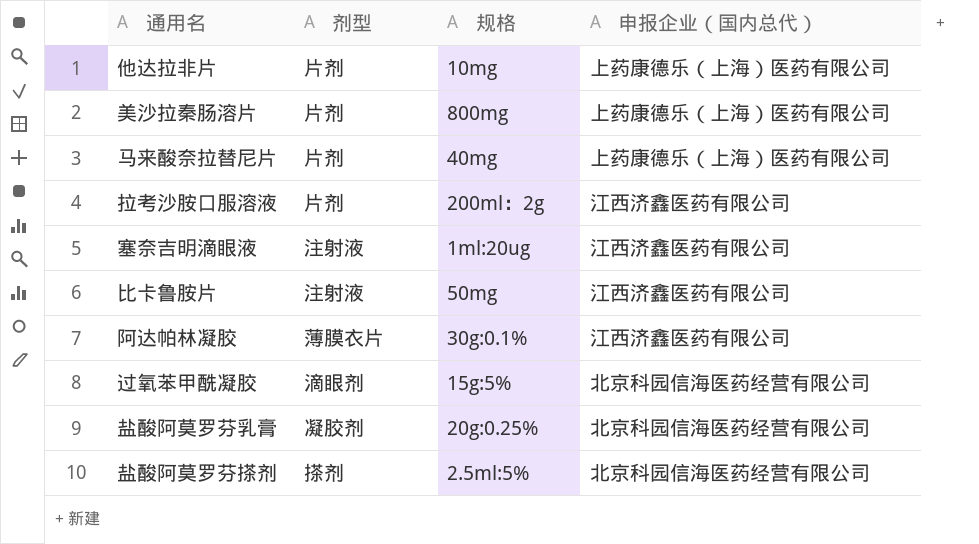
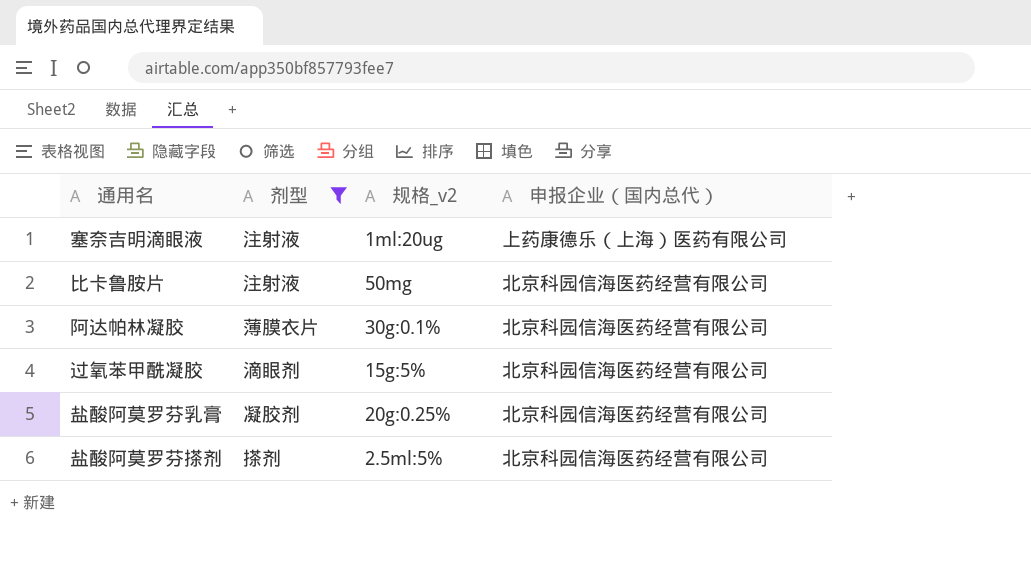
filter: none -> 剂型 != 片剂
column name: 规格 -> 规格_v2
塞奈吉明滴眼液 | 申报企业（国内总代）: 江西济鑫医药有限公司 -> 上药康德乐（上海）医药有限公司
比卡鲁胺片 | 申报企业（国内总代）: 江西济鑫医药有限公司 -> 北京科园信海医药经营有限公司
阿达帕林凝胶 | 申报企业（国内总代）: 江西济鑫医药有限公司 -> 北京科园信海医药经营有限公司

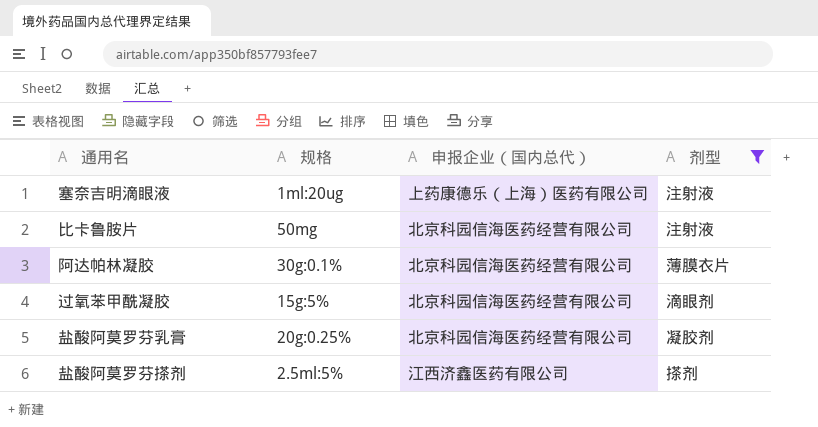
column name: 规格_v2 -> 规格
column 剂型 | position: 2 -> 4
盐酸阿莫罗芬搽剂 | 申报企业（国内总代）: 北京科园信海医药经营有限公司 -> 江西济鑫医药有限公司

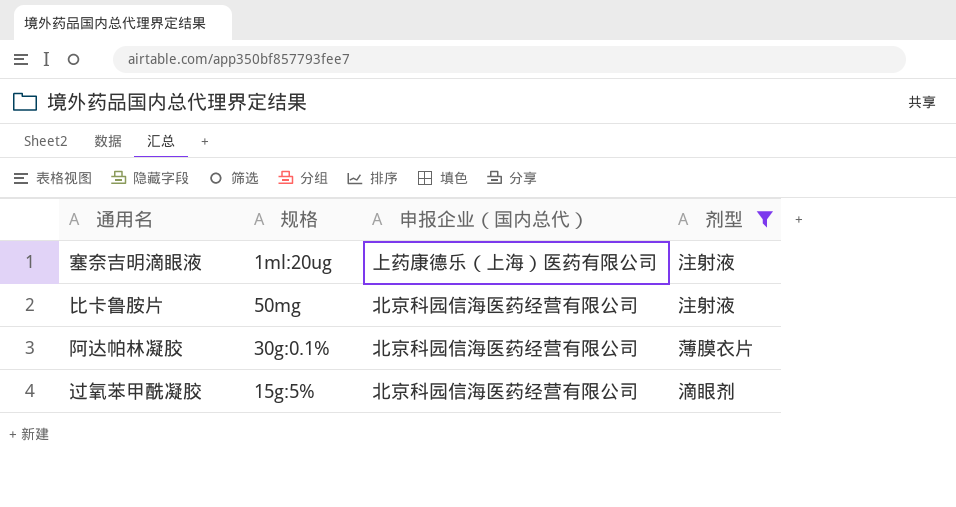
row 盐酸阿莫罗芬乳膏: 20g:0.25% | 北京科园信海医药经营有限公司 | 凝胶剂 -> none
row 盐酸阿莫罗芬搽剂: 2.5ml:5% | 江西济鑫医药有限公司 | 搽剂 -> none

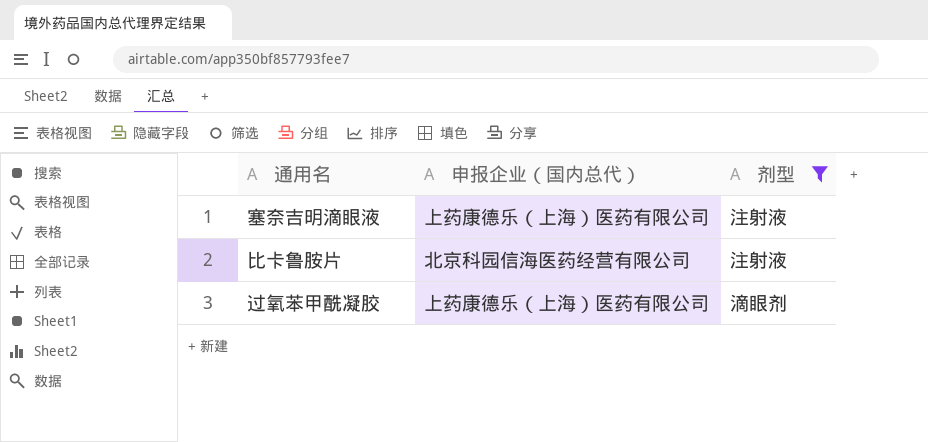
column 规格 | position: 2 -> none
row 阿达帕林凝胶: 30g:0.1% | 北京科园信海医药经营有限公司 | 薄膜衣片 -> none
过氧苯甲酰凝胶 | 申报企业（国内总代）: 北京科园信海医药经营有限公司 -> 上药康德乐（上海）医药有限公司

